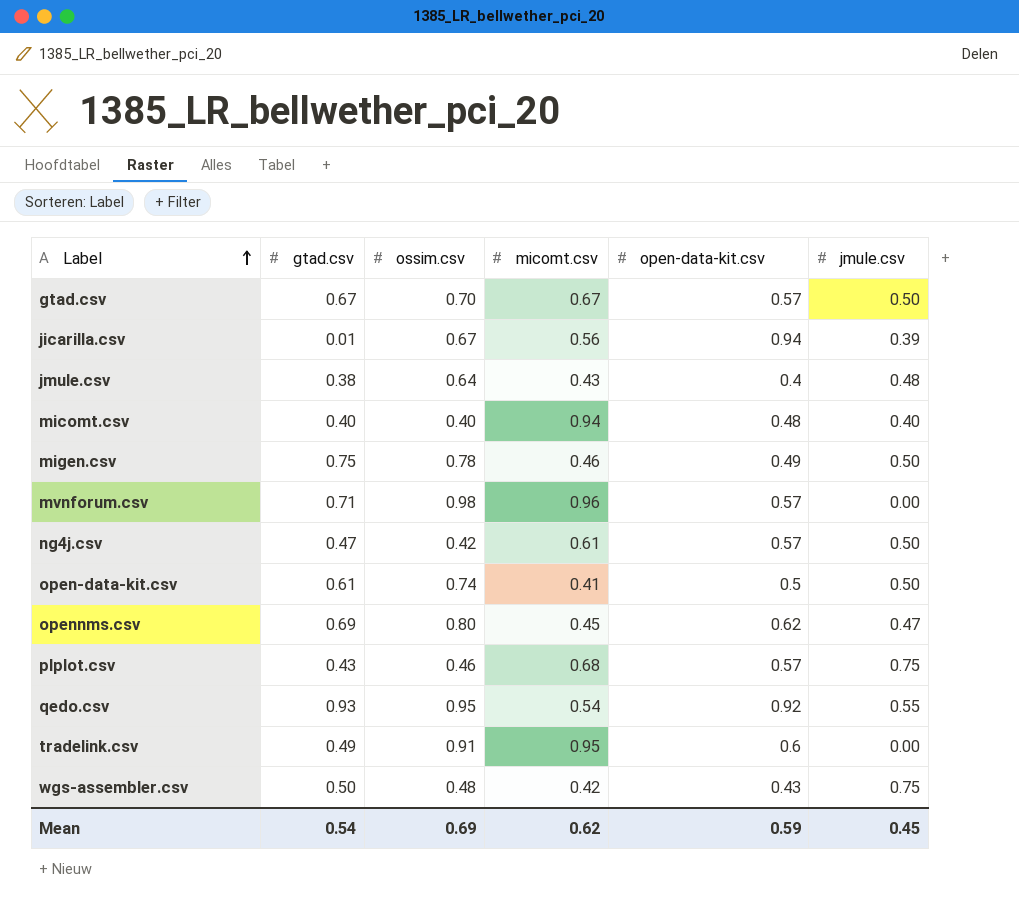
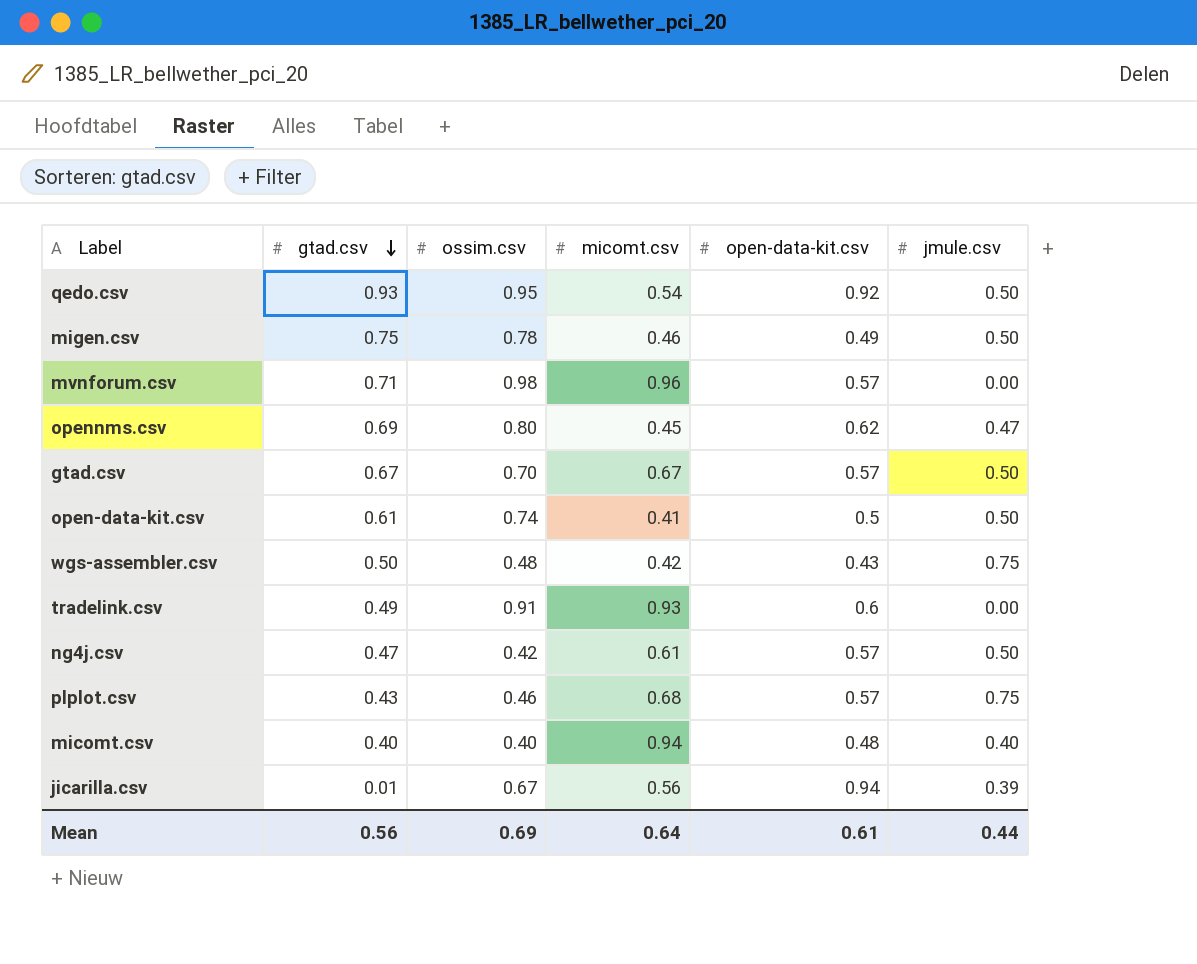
row order: Label ascending -> gtad.csv descending
row jmule.csv: 0.38 | 0.64 | 0.43 | 0.4 | 0.48 -> none
qedo.csv | jmule.csv: 0.55 -> 0.50
tradelink.csv | micomt.csv: 0.95 -> 0.93
Mean | gtad.csv: 0.54 -> 0.56
Mean | micomt.csv: 0.62 -> 0.64
Mean | open-data-kit.csv: 0.59 -> 0.61
Mean | jmule.csv: 0.45 -> 0.44

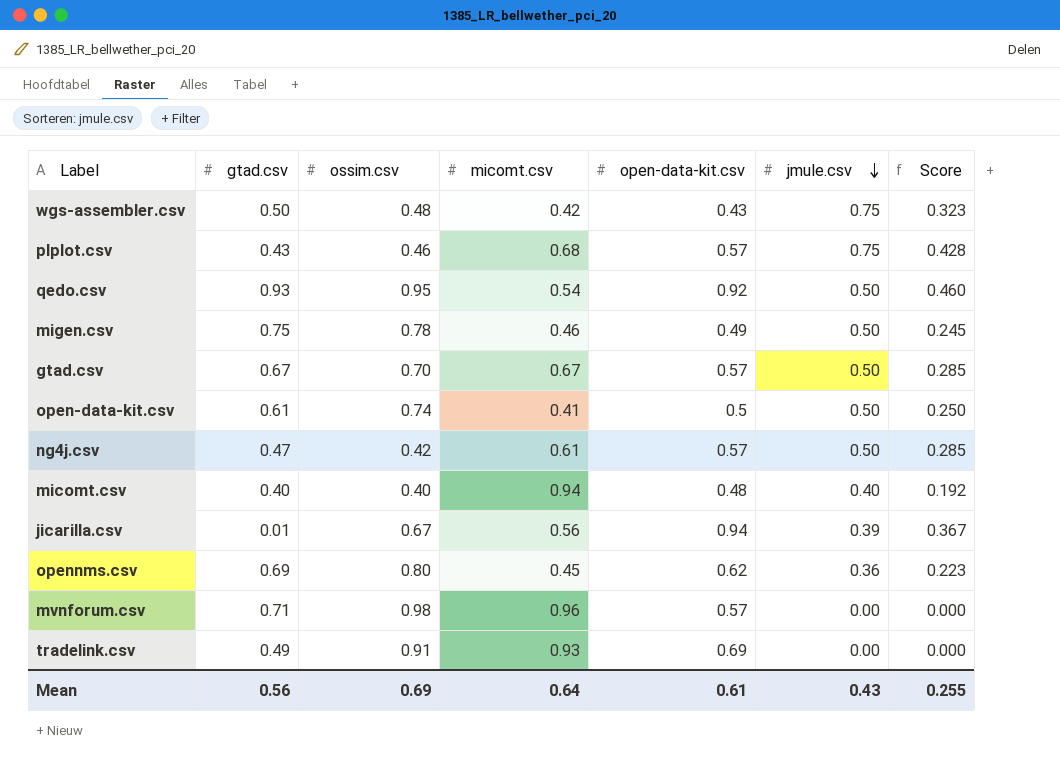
row order: gtad.csv descending -> jmule.csv descending
column Score | formula: none -> [open-data-kit.csv] * [jmule.csv]
opennms.csv | jmule.csv: 0.47 -> 0.36
tradelink.csv | open-data-kit.csv: 0.6 -> 0.69
Mean | jmule.csv: 0.44 -> 0.43

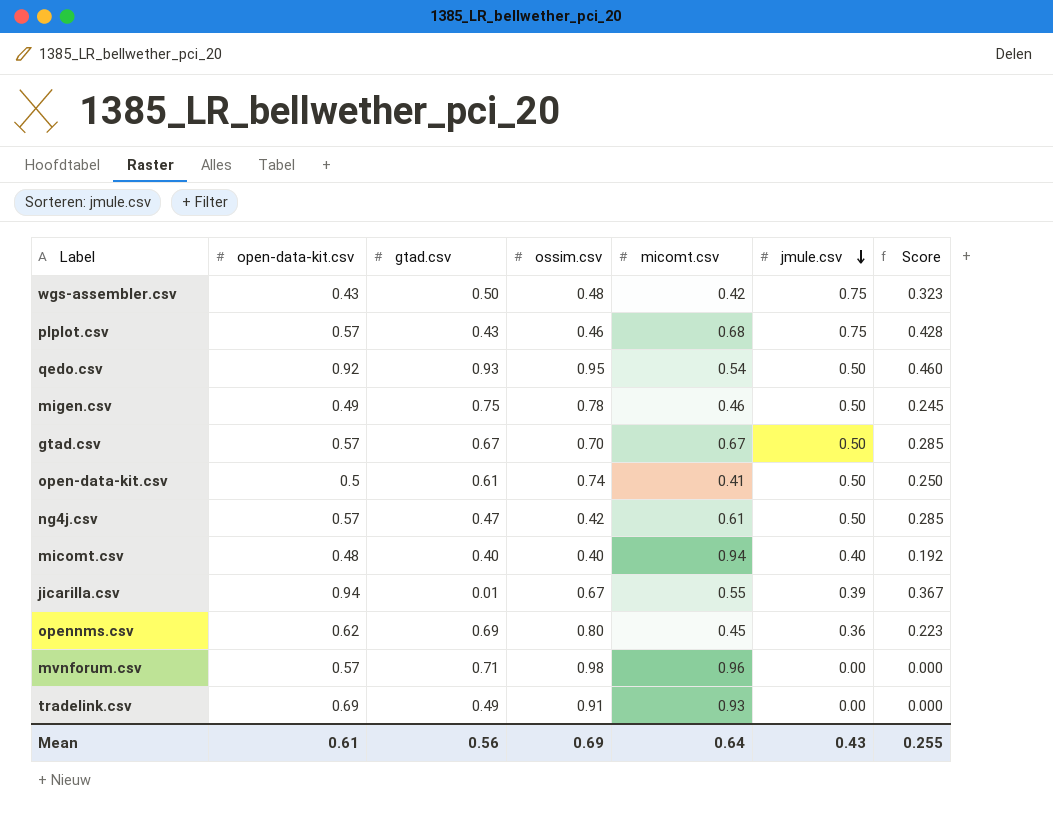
column open-data-kit.csv | position: 5 -> 2
jicarilla.csv | micomt.csv: 0.56 -> 0.55

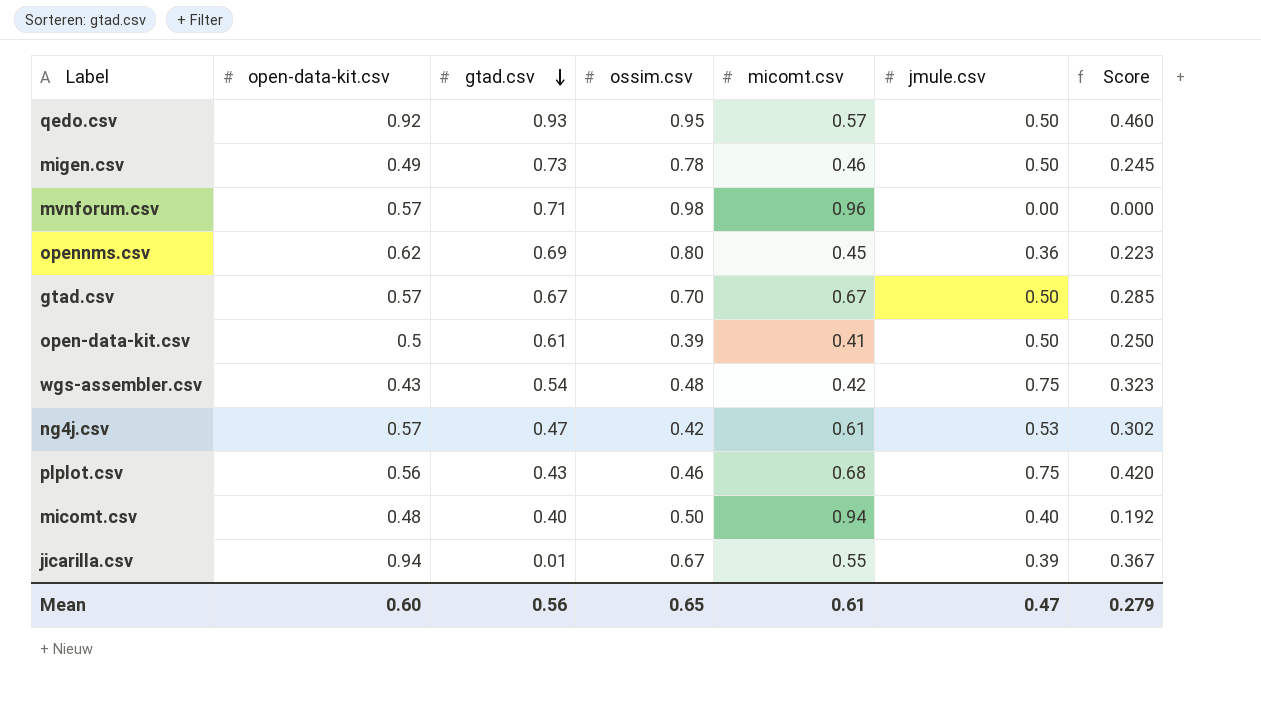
row order: jmule.csv descending -> gtad.csv descending
row tradelink.csv: 0.69 | 0.49 | 0.91 | 0.93 | 0.00 | 0.000 -> none
qedo.csv | micomt.csv: 0.54 -> 0.57
migen.csv | gtad.csv: 0.75 -> 0.73
open-data-kit.csv | ossim.csv: 0.74 -> 0.39
wgs-assembler.csv | gtad.csv: 0.50 -> 0.54
ng4j.csv | jmule.csv: 0.50 -> 0.53
ng4j.csv | Score: 0.285 -> 0.302
plplot.csv | open-data-kit.csv: 0.57 -> 0.56
plplot.csv | Score: 0.428 -> 0.420
micomt.csv | ossim.csv: 0.40 -> 0.50
Mean | open-data-kit.csv: 0.61 -> 0.60
Mean | ossim.csv: 0.69 -> 0.65
Mean | micomt.csv: 0.64 -> 0.61
Mean | jmule.csv: 0.43 -> 0.47
Mean | Score: 0.255 -> 0.279

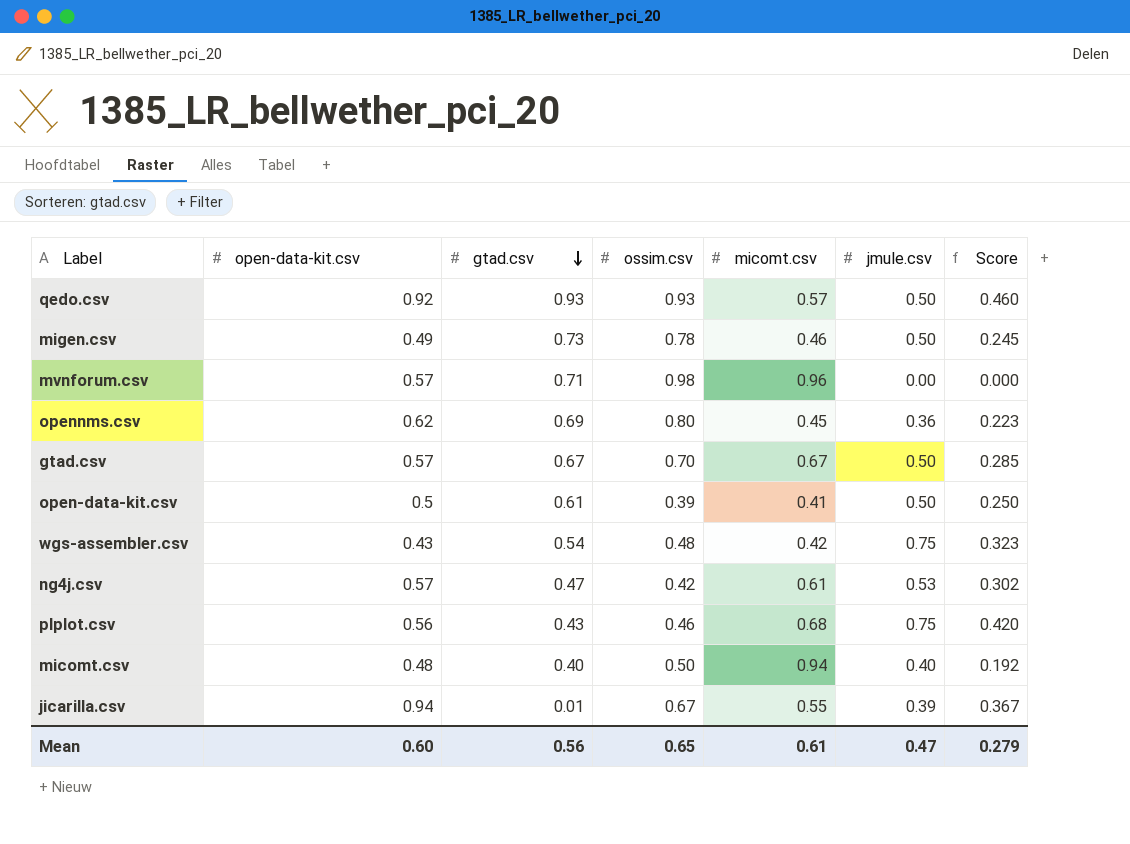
qedo.csv | ossim.csv: 0.95 -> 0.93

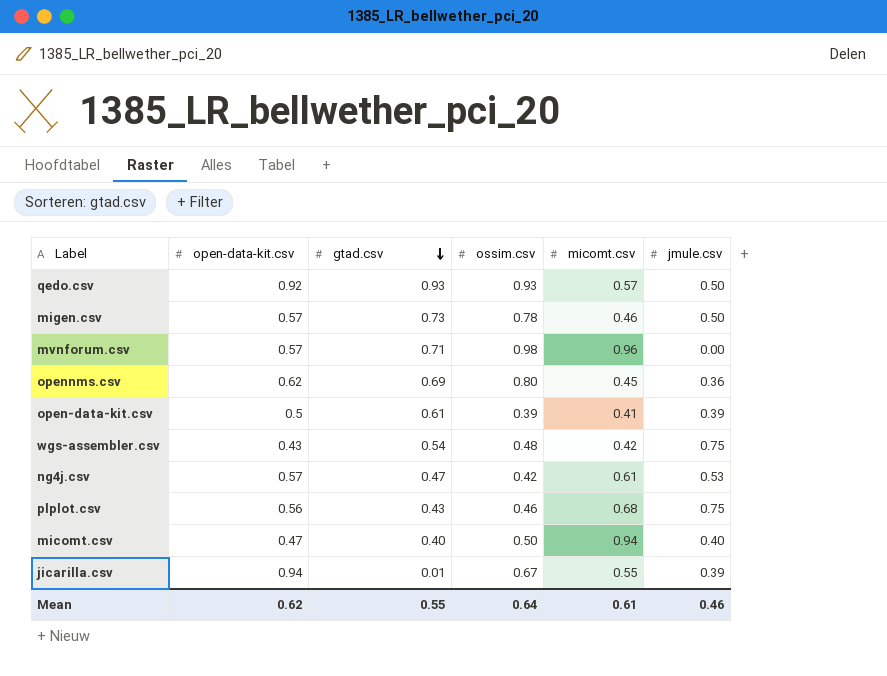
column Score | formula: [open-data-kit.csv] * [jmule.csv] -> none
row gtad.csv: 0.57 | 0.67 | 0.70 | 0.67 | 0.50 | 0.285 -> none
migen.csv | open-data-kit.csv: 0.49 -> 0.57
open-data-kit.csv | jmule.csv: 0.50 -> 0.39
micomt.csv | open-data-kit.csv: 0.48 -> 0.47
Mean | open-data-kit.csv: 0.60 -> 0.62
Mean | gtad.csv: 0.56 -> 0.55
Mean | ossim.csv: 0.65 -> 0.64
Mean | jmule.csv: 0.47 -> 0.46

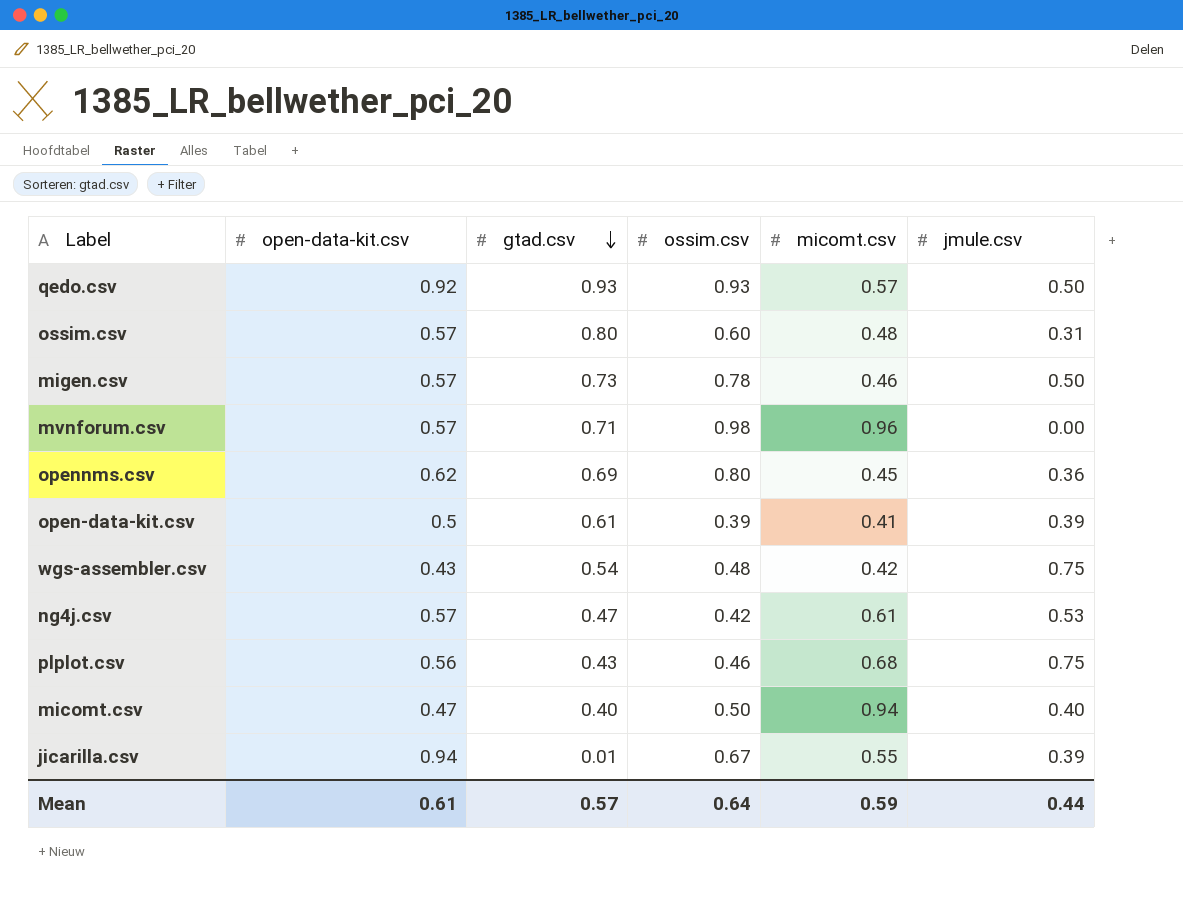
row ossim.csv: none -> 0.57 | 0.80 | 0.60 | 0.48 | 0.31
Mean | open-data-kit.csv: 0.62 -> 0.61
Mean | gtad.csv: 0.55 -> 0.57
Mean | micomt.csv: 0.61 -> 0.59
Mean | jmule.csv: 0.46 -> 0.44

